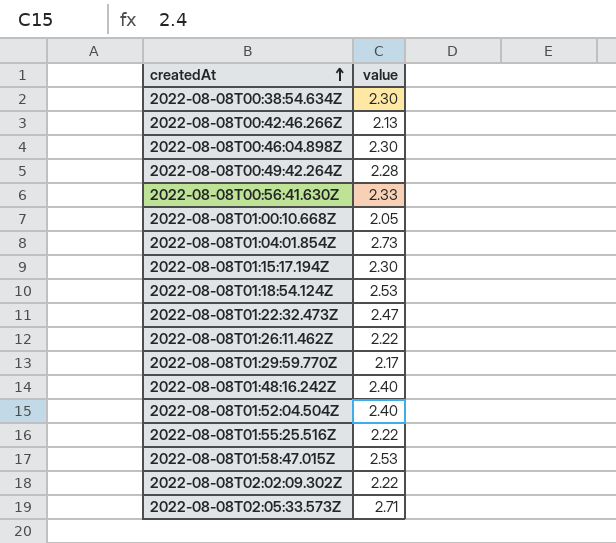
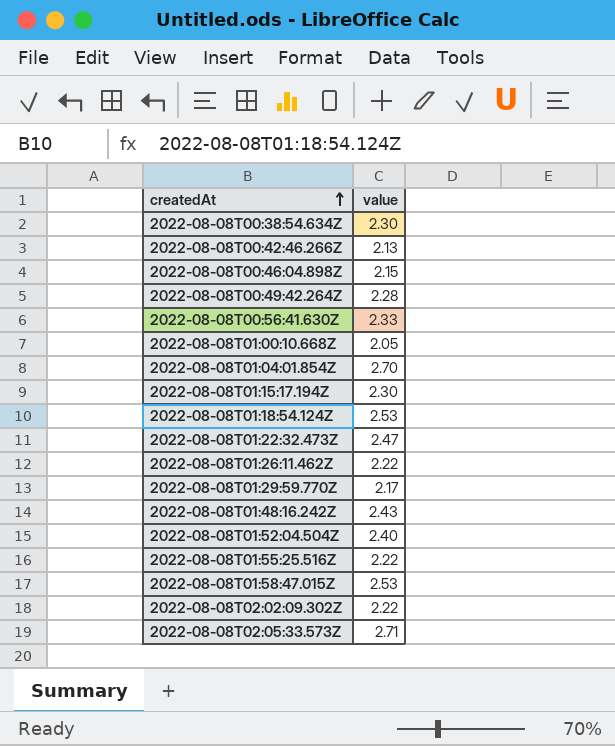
2022-08-08T00:46:04.898Z | value: 2.30 -> 2.15
2022-08-08T01:04:01.854Z | value: 2.73 -> 2.70
2022-08-08T01:48:16.242Z | value: 2.40 -> 2.43

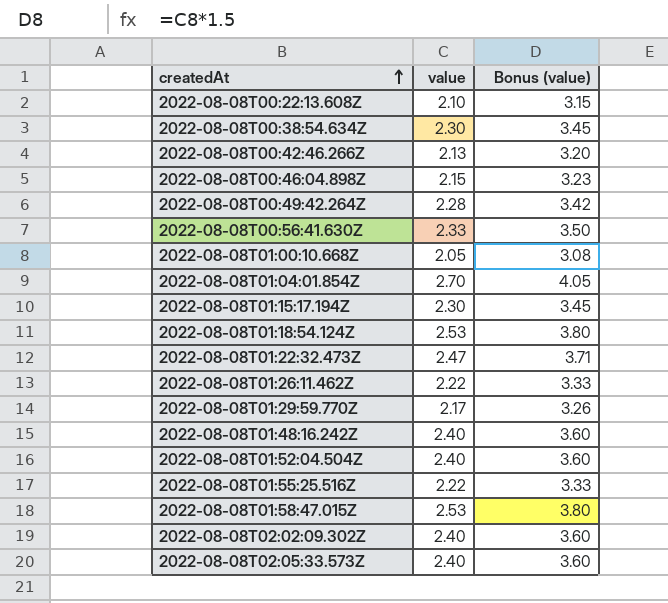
column Bonus (value) | formula: none -> [value] * 1.5
row 2022-08-08T00:22:13.608Z: none -> 2.10 | 3.15
2022-08-08T01:48:16.242Z | value: 2.43 -> 2.40
2022-08-08T02:02:09.302Z | value: 2.22 -> 2.40
2022-08-08T02:05:33.573Z | value: 2.71 -> 2.40

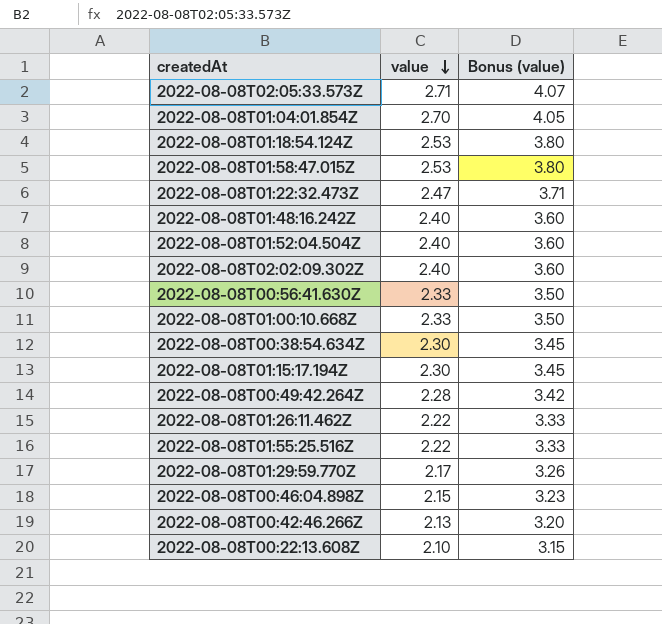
row order: createdAt ascending -> value descending
2022-08-08T02:05:33.573Z | value: 2.40 -> 2.71
2022-08-08T02:05:33.573Z | Bonus (value): 3.60 -> 4.07
2022-08-08T01:00:10.668Z | value: 2.05 -> 2.33
2022-08-08T01:00:10.668Z | Bonus (value): 3.08 -> 3.50

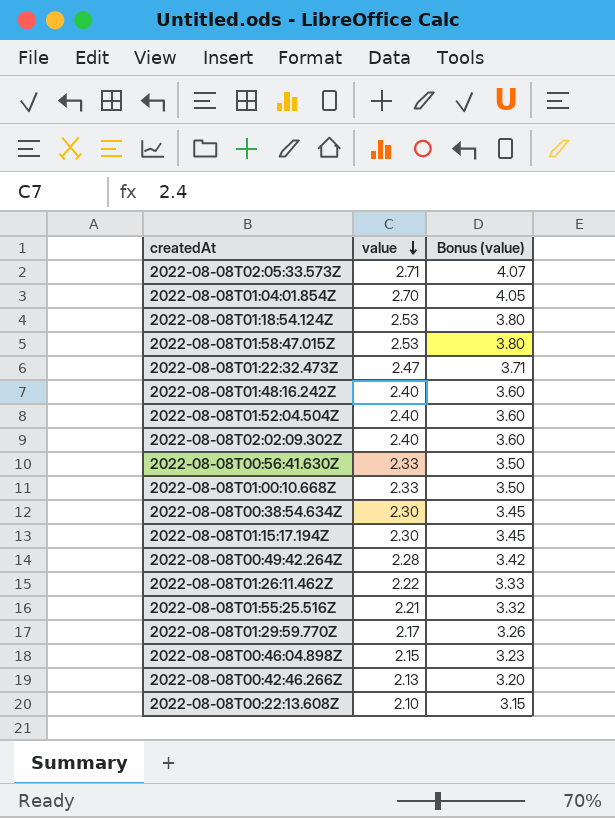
2022-08-08T01:55:25.516Z | value: 2.22 -> 2.21
2022-08-08T01:55:25.516Z | Bonus (value): 3.33 -> 3.32

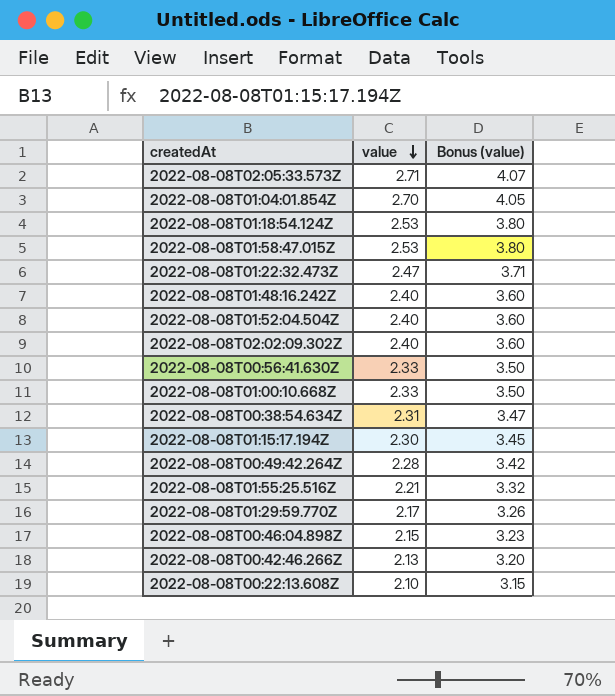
row 2022-08-08T01:26:11.462Z: 2.22 | 3.33 -> none
2022-08-08T00:38:54.634Z | value: 2.30 -> 2.31
2022-08-08T00:38:54.634Z | Bonus (value): 3.45 -> 3.47

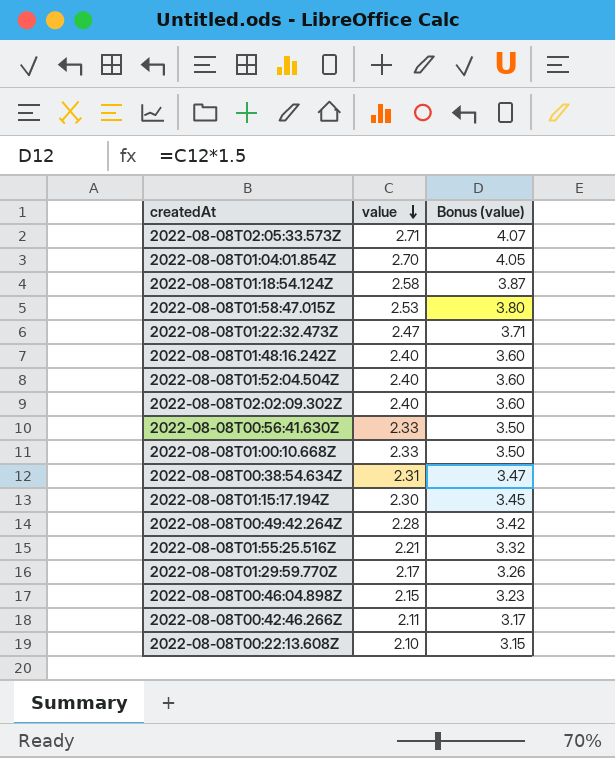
2022-08-08T01:18:54.124Z | value: 2.53 -> 2.58
2022-08-08T01:18:54.124Z | Bonus (value): 3.80 -> 3.87
2022-08-08T00:42:46.266Z | value: 2.13 -> 2.11
2022-08-08T00:42:46.266Z | Bonus (value): 3.20 -> 3.17

